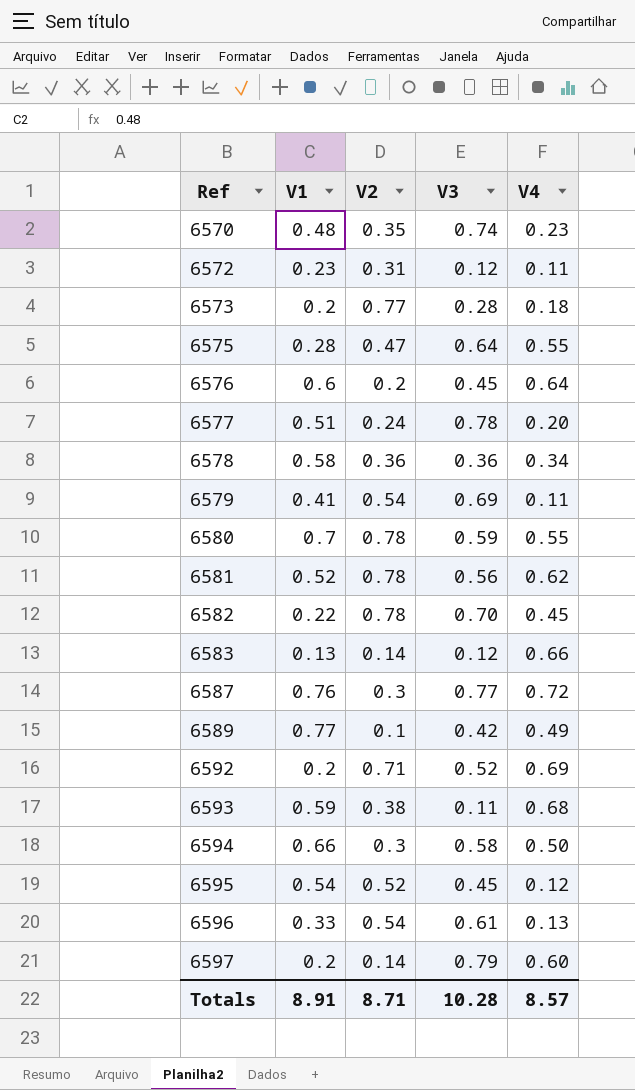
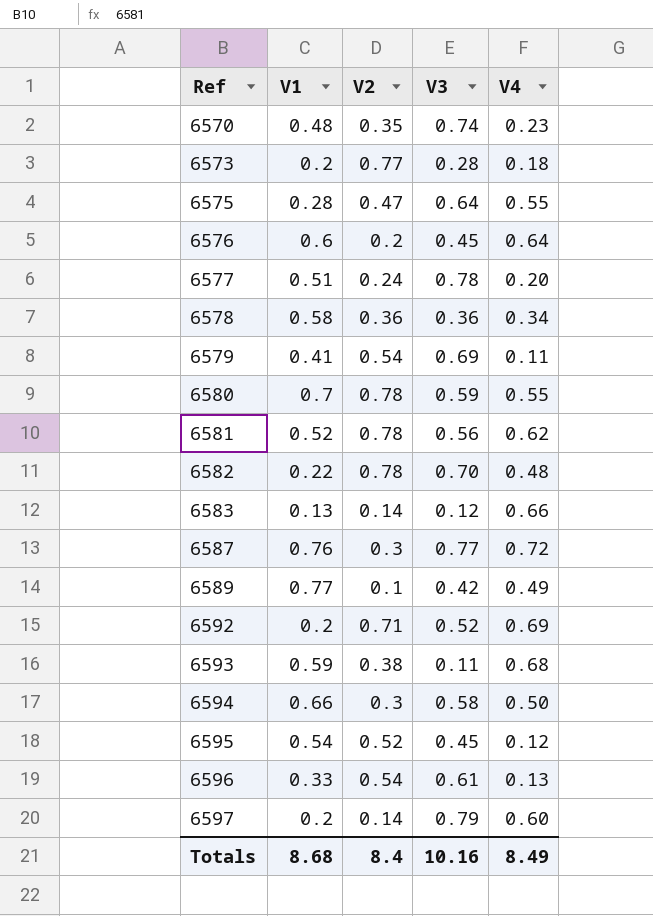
row 6572: 0.23 | 0.31 | 0.12 | 0.11 -> none
6582 | V4: 0.45 -> 0.48
Totals | V1: 8.91 -> 8.68
Totals | V2: 8.71 -> 8.4
Totals | V3: 10.28 -> 10.16
Totals | V4: 8.57 -> 8.49

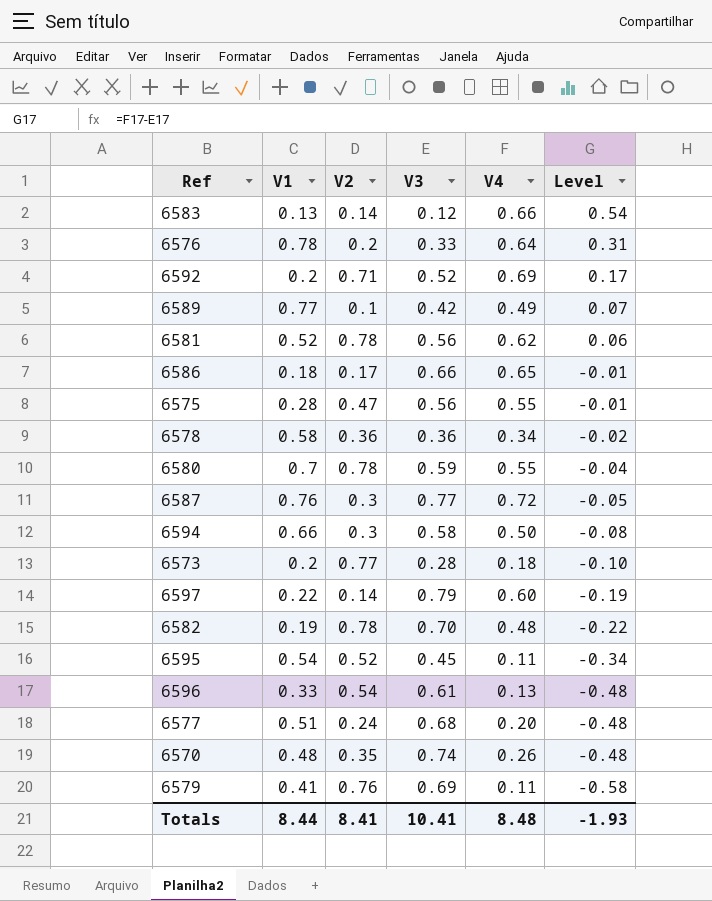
row order: Ref ascending -> Level descending
column Level | formula: none -> [V4] - [V3]
row 6593: 0.59 | 0.38 | 0.11 | 0.68 -> none
6576 | V1: 0.6 -> 0.78
6576 | V3: 0.45 -> 0.33
row 6586: none -> 0.18 | 0.17 | 0.66 | 0.65 | -0.01
6575 | V3: 0.64 -> 0.56
6597 | V1: 0.2 -> 0.22
6582 | V1: 0.22 -> 0.19
6595 | V4: 0.12 -> 0.11
6577 | V3: 0.78 -> 0.68
6570 | V4: 0.23 -> 0.26
6579 | V2: 0.54 -> 0.76
Totals | V1: 8.68 -> 8.44
Totals | V2: 8.4 -> 8.41
Totals | V3: 10.16 -> 10.41
Totals | V4: 8.49 -> 8.48

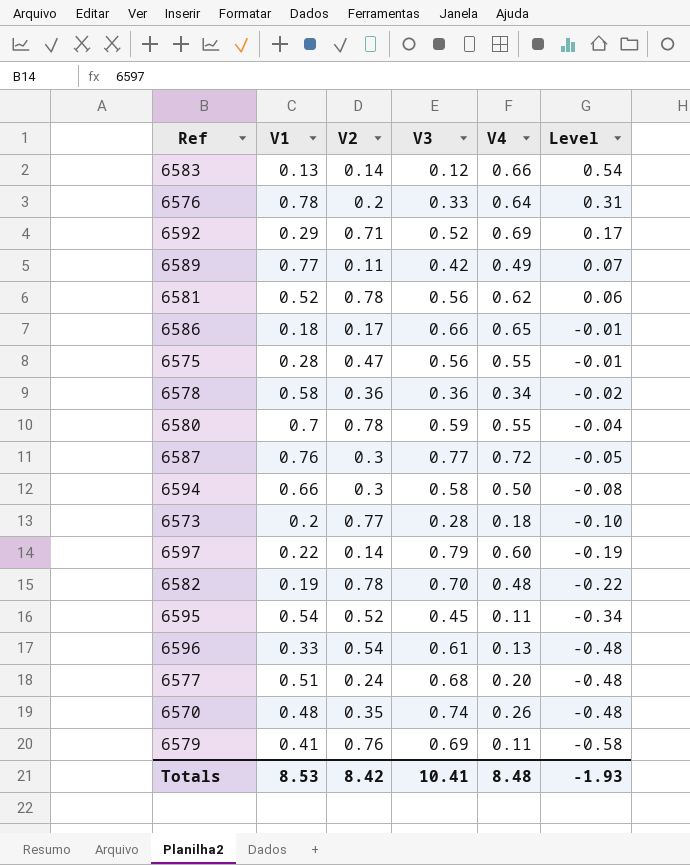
6592 | V1: 0.2 -> 0.29
6589 | V2: 0.1 -> 0.11
Totals | V1: 8.44 -> 8.53
Totals | V2: 8.41 -> 8.42

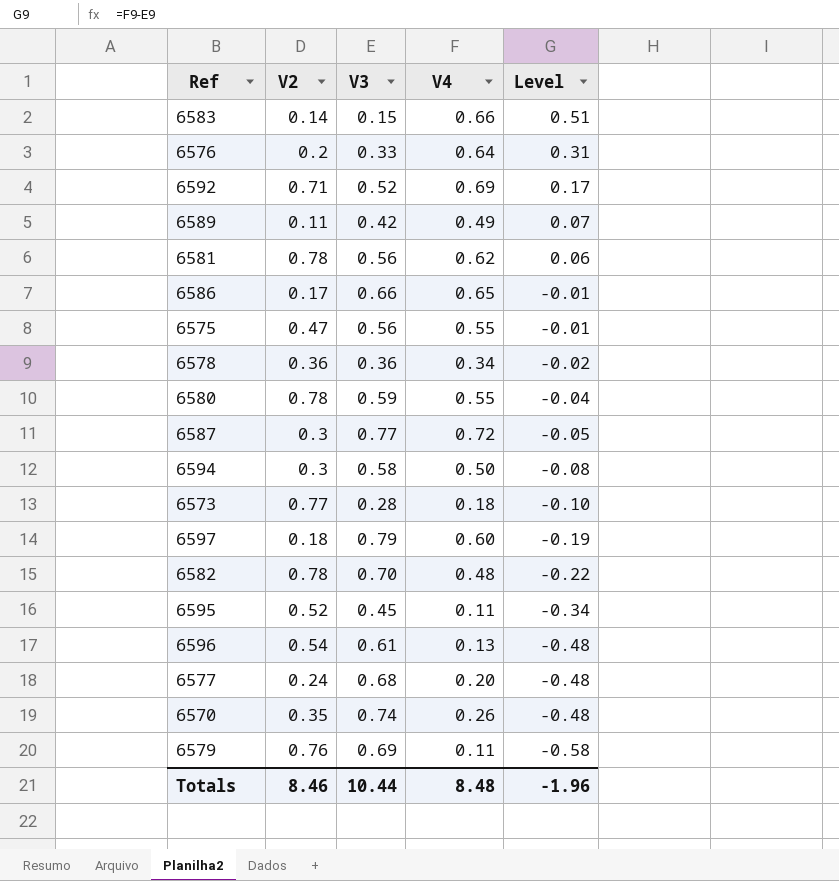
column V1 | position: 2 -> none
6583 | V3: 0.12 -> 0.15
6583 | Level: 0.54 -> 0.51
6597 | V2: 0.14 -> 0.18
Totals | V2: 8.42 -> 8.46
Totals | V3: 10.41 -> 10.44
Totals | Level: -1.93 -> -1.96

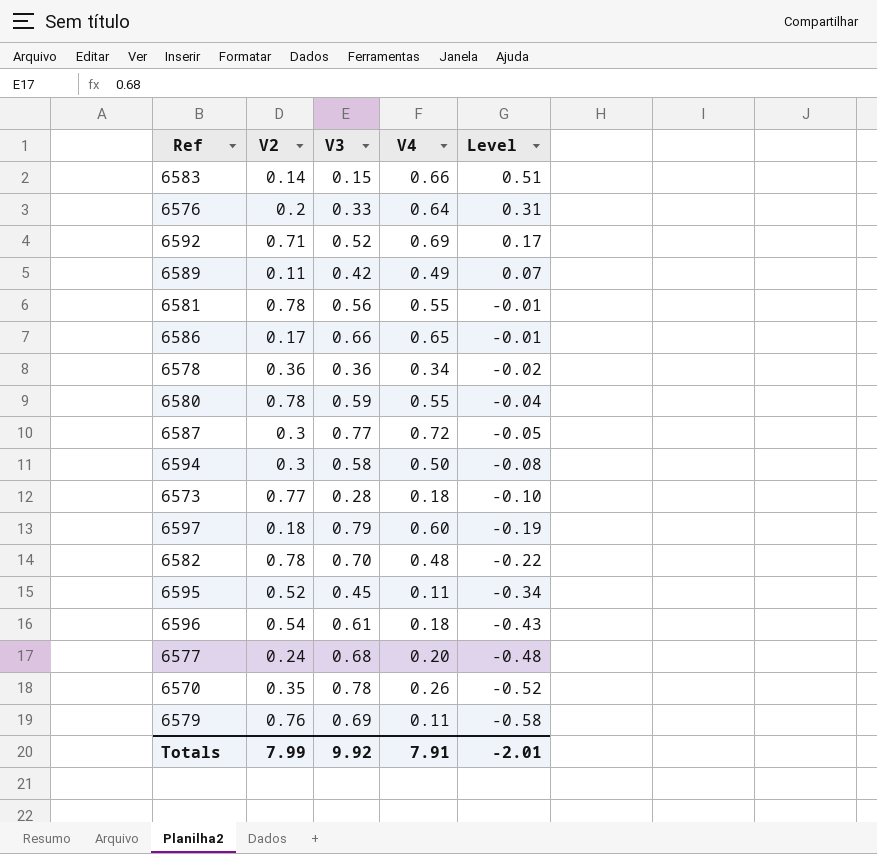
row 6575: 0.47 | 0.56 | 0.55 | -0.01 -> none
6581 | V4: 0.62 -> 0.55
6581 | Level: 0.06 -> -0.01
6596 | V4: 0.13 -> 0.18
6596 | Level: -0.48 -> -0.43
6570 | V3: 0.74 -> 0.78
6570 | Level: -0.48 -> -0.52
Totals | V2: 8.46 -> 7.99
Totals | V3: 10.44 -> 9.92
Totals | V4: 8.48 -> 7.91
Totals | Level: -1.96 -> -2.01

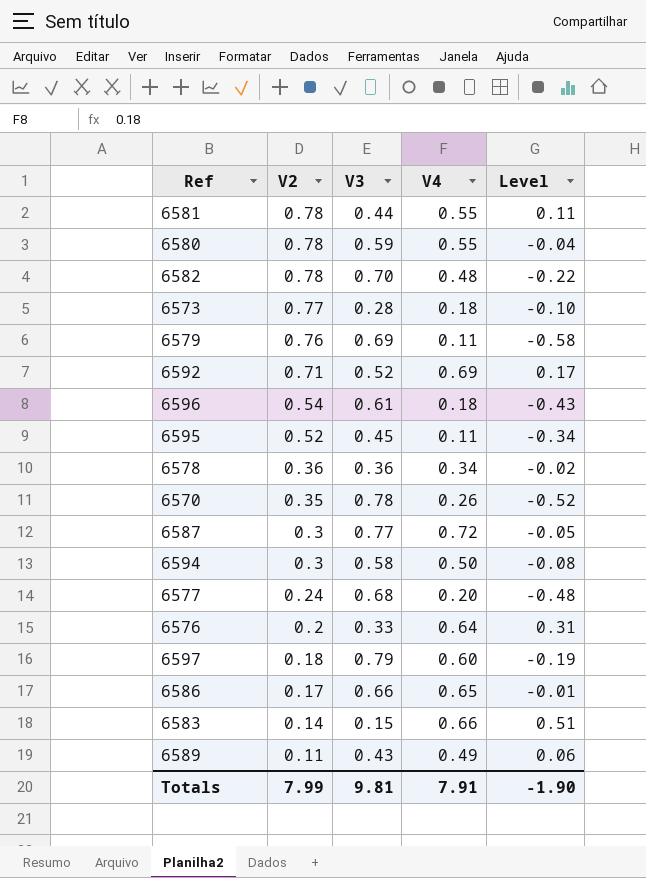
row order: Level descending -> V2 descending
6581 | V3: 0.56 -> 0.44
6581 | Level: -0.01 -> 0.11
6589 | V3: 0.42 -> 0.43
6589 | Level: 0.07 -> 0.06
Totals | V3: 9.92 -> 9.81
Totals | Level: -2.01 -> -1.90

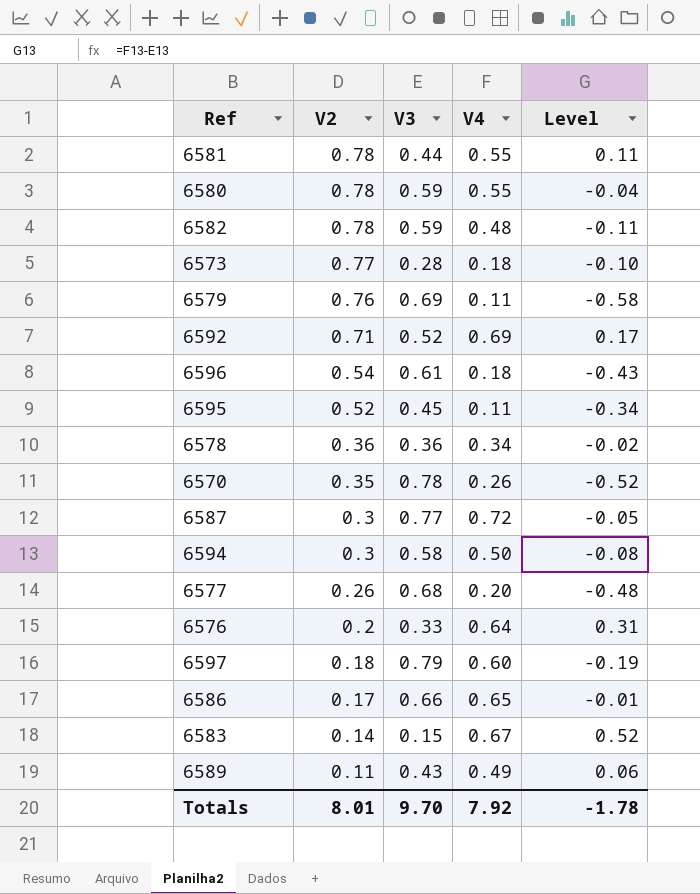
6582 | V3: 0.70 -> 0.59
6582 | Level: -0.22 -> -0.11
6577 | V2: 0.24 -> 0.26
6583 | V4: 0.66 -> 0.67
6583 | Level: 0.51 -> 0.52
Totals | V2: 7.99 -> 8.01
Totals | V3: 9.81 -> 9.70
Totals | V4: 7.91 -> 7.92
Totals | Level: -1.90 -> -1.78

